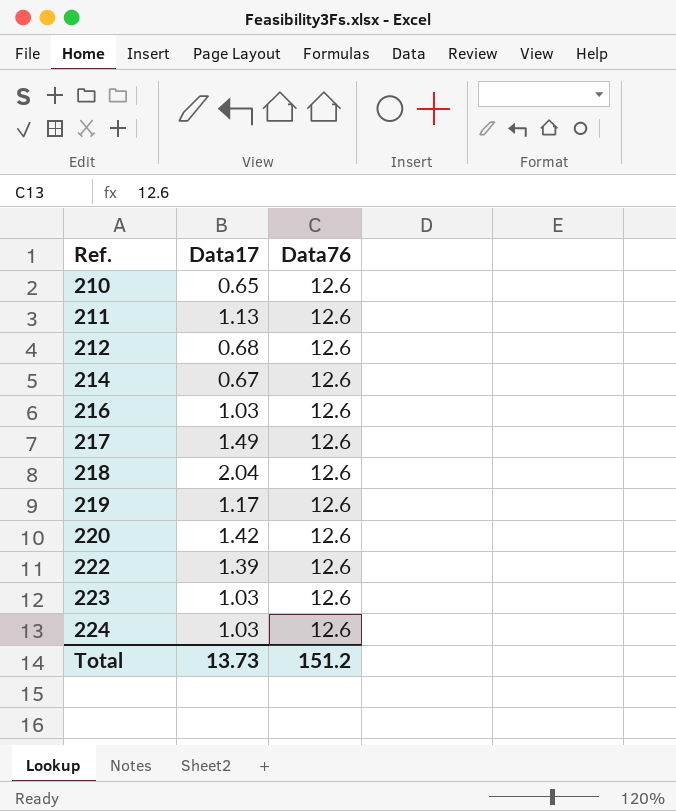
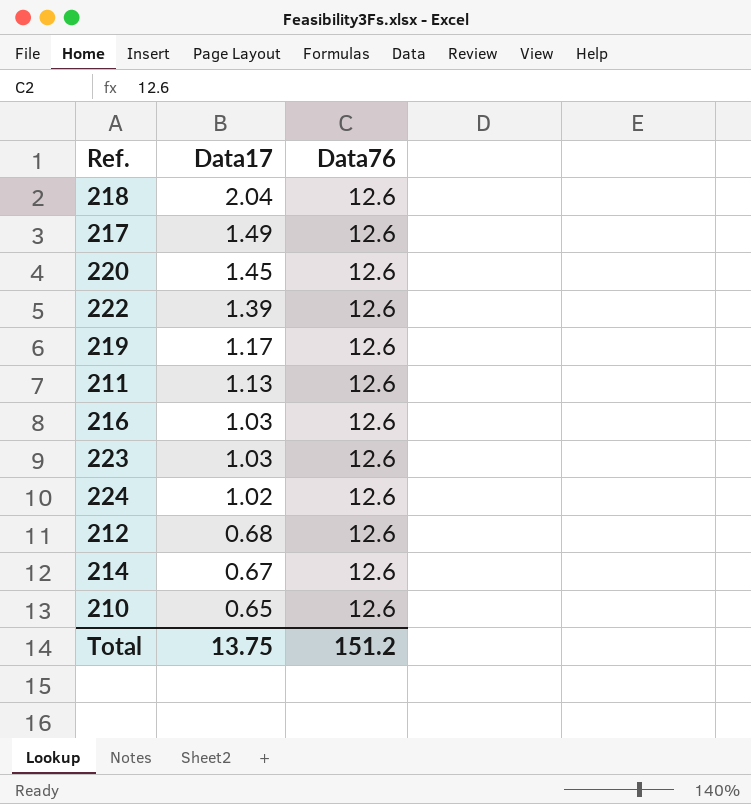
row order: Ref. ascending -> Data17 descending
220 | Data17: 1.42 -> 1.45
224 | Data17: 1.03 -> 1.02
Total | Data17: 13.73 -> 13.75

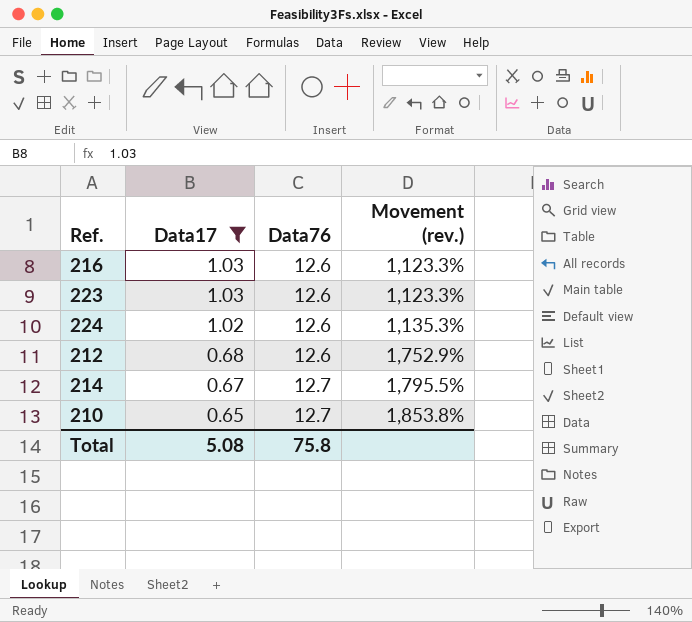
filter: none -> Data17 <= 1.03
column Movement (rev.) | formula: none -> ([Data76] - [Data17]) / [Data17]
214 | Data76: 12.6 -> 12.7
210 | Data76: 12.6 -> 12.7
Total | Data17: 13.75 -> 5.08
Total | Data76: 151.2 -> 75.8

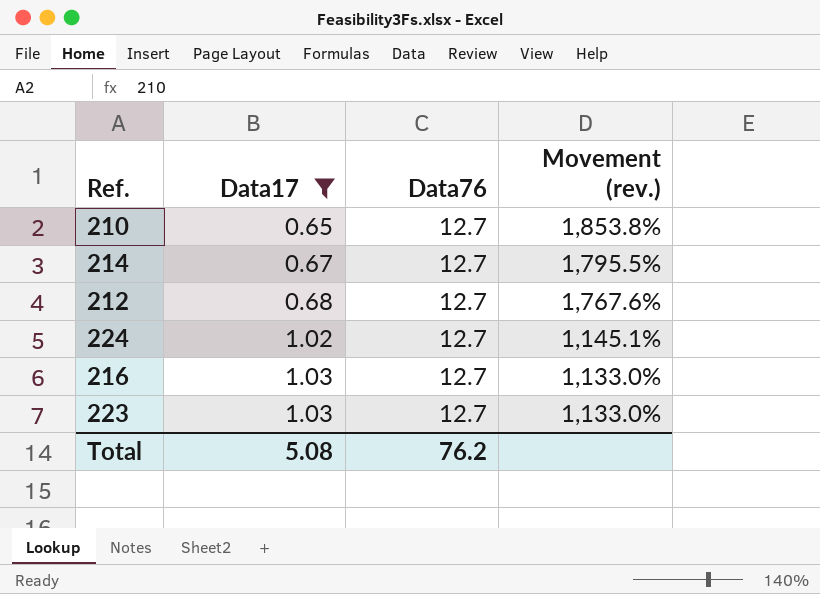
row order: Data17 descending -> Data17 ascending
212 | Data76: 12.6 -> 12.7
212 | Movement (rev.): 1,752.9% -> 1,767.6%
224 | Data76: 12.6 -> 12.7
224 | Movement (rev.): 1,135.3% -> 1,145.1%
216 | Data76: 12.6 -> 12.7
216 | Movement (rev.): 1,123.3% -> 1,133.0%
223 | Data76: 12.6 -> 12.7
223 | Movement (rev.): 1,123.3% -> 1,133.0%
Total | Data76: 75.8 -> 76.2

